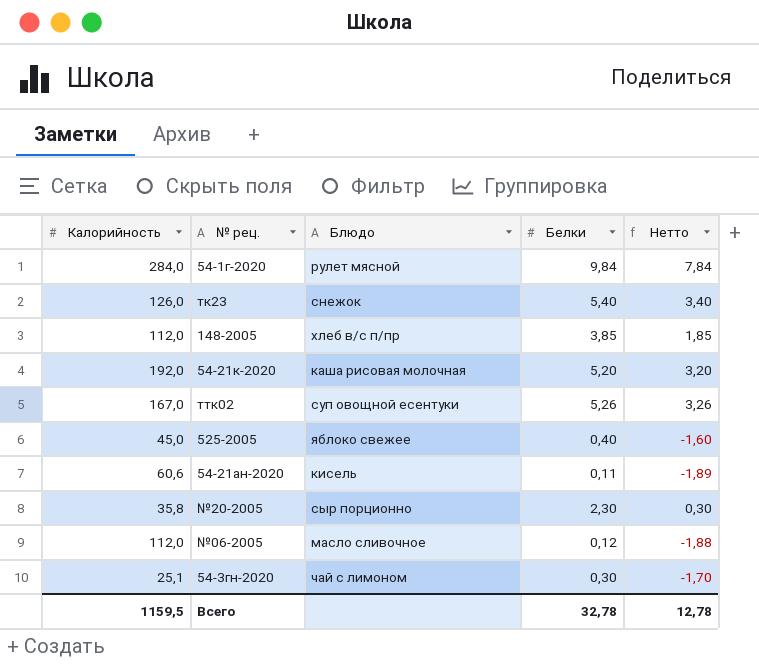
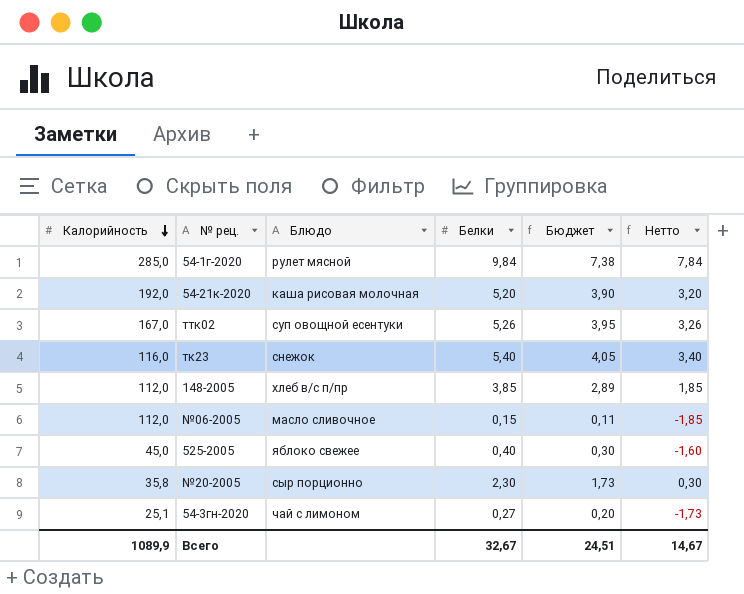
row order: none -> Калорийность descending
column Бюджет | formula: none -> [Белки] * 0,75
row 54-21ан-2020: 60,6 | кисель | 0,11 | -1,89 -> none
54-1г-2020 | Калорийность: 284,0 -> 285,0
тк23 | Калорийность: 126,0 -> 116,0
№06-2005 | Белки: 0,12 -> 0,15
№06-2005 | Нетто: -1,88 -> -1,85
54-3гн-2020 | Белки: 0,30 -> 0,27
54-3гн-2020 | Нетто: -1,70 -> -1,73
Всего | Калорийность: 1159,5 -> 1089,9
Всего | Белки: 32,78 -> 32,67
Всего | Нетто: 12,78 -> 14,67

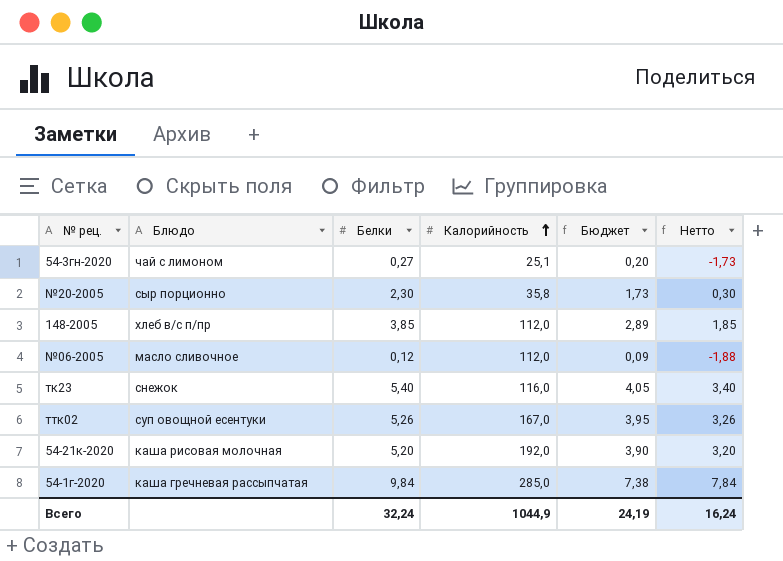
row order: Калорийность descending -> Калорийность ascending
column Калорийность | position: 1 -> 4
row 525-2005: 45,0 | яблоко свежее | 0,40 | 0,30 | -1,60 -> none
№06-2005 | Белки: 0,15 -> 0,12
№06-2005 | Бюджет: 0,11 -> 0,09
№06-2005 | Нетто: -1,85 -> -1,88
54-1г-2020 | Блюдо: рулет мясной -> каша гречневая рассыпчатая
Всего | Белки: 32,67 -> 32,24
Всего | Калорийность: 1089,9 -> 1044,9
Всего | Бюджет: 24,51 -> 24,19
Всего | Нетто: 14,67 -> 16,24

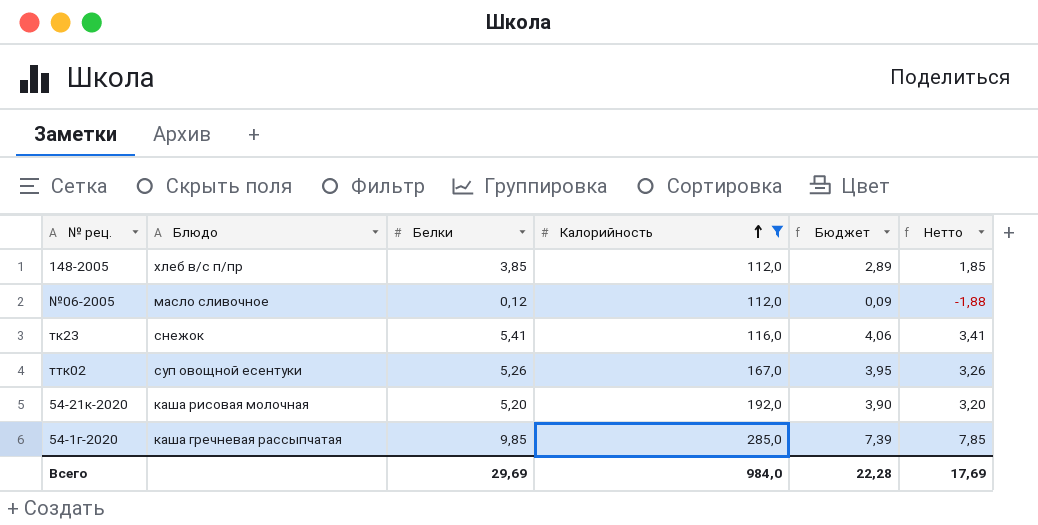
filter: none -> Калорийность >= 112,0
тк23 | Белки: 5,40 -> 5,41
тк23 | Бюджет: 4,05 -> 4,06
тк23 | Нетто: 3,40 -> 3,41
54-1г-2020 | Белки: 9,84 -> 9,85
54-1г-2020 | Бюджет: 7,38 -> 7,39
54-1г-2020 | Нетто: 7,84 -> 7,85
Всего | Белки: 32,24 -> 29,69
Всего | Калорийность: 1044,9 -> 984,0
Всего | Бюджет: 24,19 -> 22,28
Всего | Нетто: 16,24 -> 17,69

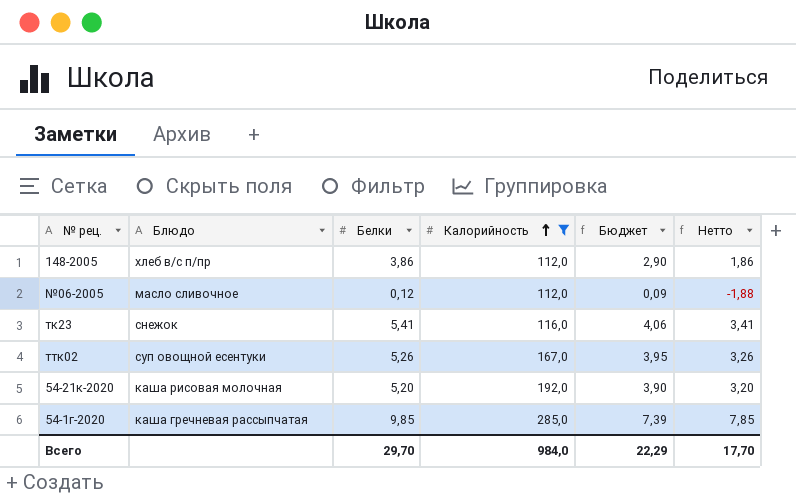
148-2005 | Белки: 3,85 -> 3,86
148-2005 | Бюджет: 2,89 -> 2,90
148-2005 | Нетто: 1,85 -> 1,86
Всего | Белки: 29,69 -> 29,70
Всего | Бюджет: 22,28 -> 22,29
Всего | Нетто: 17,69 -> 17,70

